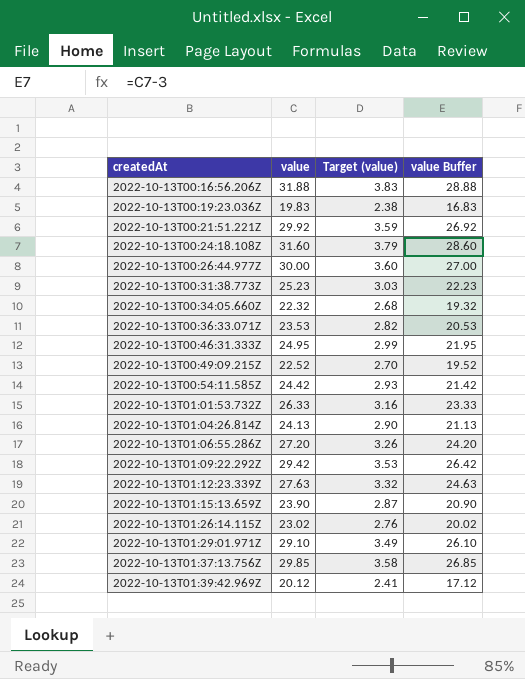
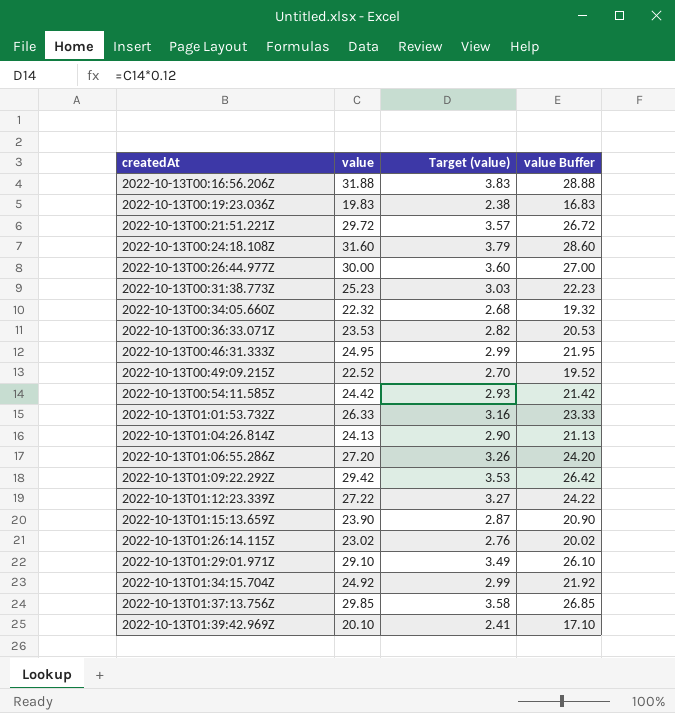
2022-10-13T00:21:51.221Z | value: 29.92 -> 29.72
2022-10-13T00:21:51.221Z | Target (value): 3.59 -> 3.57
2022-10-13T00:21:51.221Z | value Buffer: 26.92 -> 26.72
2022-10-13T01:12:23.339Z | value: 27.63 -> 27.22
2022-10-13T01:12:23.339Z | Target (value): 3.32 -> 3.27
2022-10-13T01:12:23.339Z | value Buffer: 24.63 -> 24.22
row 2022-10-13T01:34:15.704Z: none -> 24.92 | 2.99 | 21.92
2022-10-13T01:39:42.969Z | value: 20.12 -> 20.10
2022-10-13T01:39:42.969Z | value Buffer: 17.12 -> 17.10

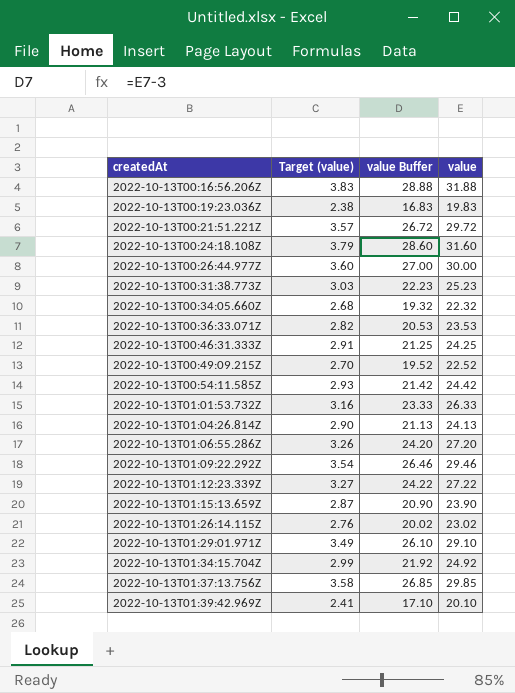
column value | position: 2 -> 4
2022-10-13T00:46:31.333Z | Target (value): 2.99 -> 2.91
2022-10-13T00:46:31.333Z | value Buffer: 21.95 -> 21.25
2022-10-13T00:46:31.333Z | value: 24.95 -> 24.25
2022-10-13T01:09:22.292Z | Target (value): 3.53 -> 3.54
2022-10-13T01:09:22.292Z | value Buffer: 26.42 -> 26.46
2022-10-13T01:09:22.292Z | value: 29.42 -> 29.46

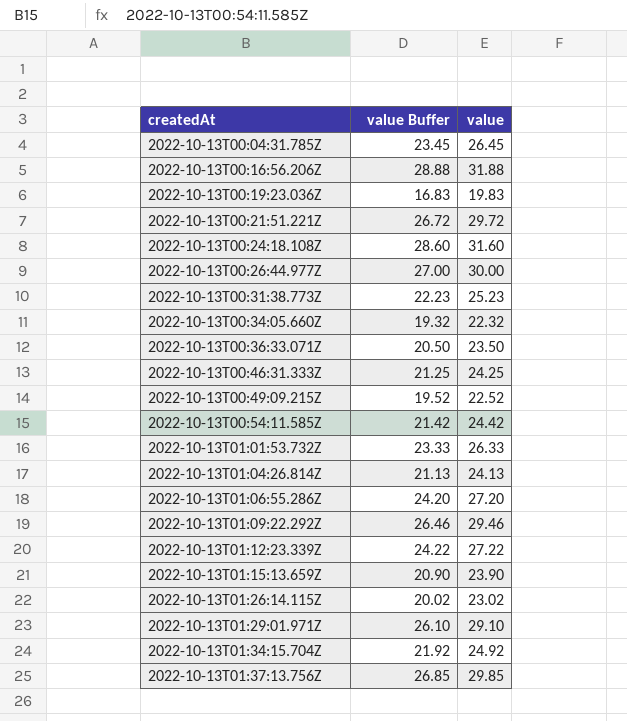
column Target (value) | formula: [value] * 0.12 -> none
row 2022-10-13T01:39:42.969Z: 2.41 | 17.10 | 20.10 -> none
row 2022-10-13T00:04:31.785Z: none -> 23.45 | 26.45
2022-10-13T00:36:33.071Z | value Buffer: 20.53 -> 20.50
2022-10-13T00:36:33.071Z | value: 23.53 -> 23.50

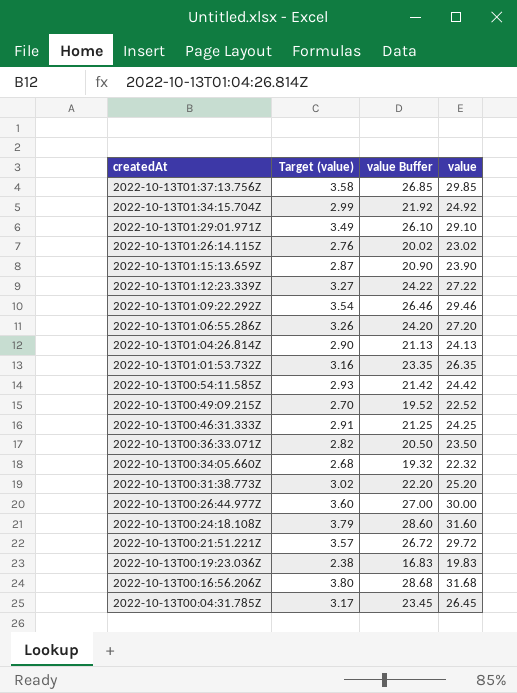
row order: createdAt ascending -> createdAt descending
column Target (value) | formula: none -> [value] * 0.12
2022-10-13T01:01:53.732Z | value Buffer: 23.33 -> 23.35
2022-10-13T01:01:53.732Z | value: 26.33 -> 26.35
2022-10-13T00:31:38.773Z | value Buffer: 22.23 -> 22.20
2022-10-13T00:31:38.773Z | value: 25.23 -> 25.20
2022-10-13T00:16:56.206Z | value Buffer: 28.88 -> 28.68
2022-10-13T00:16:56.206Z | value: 31.88 -> 31.68

